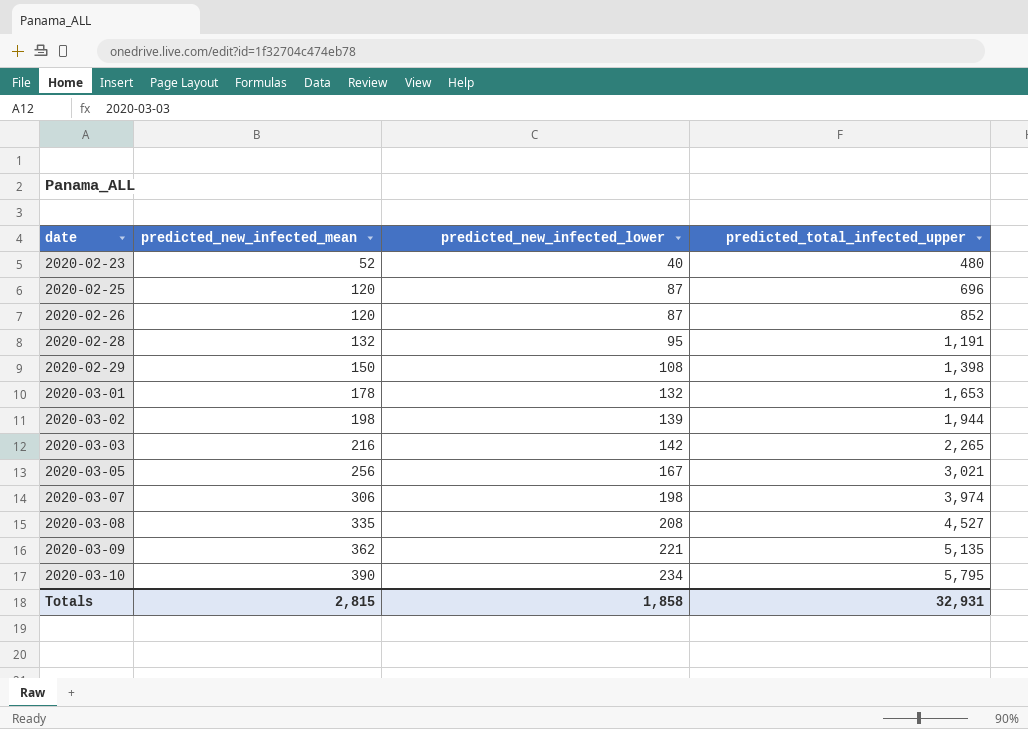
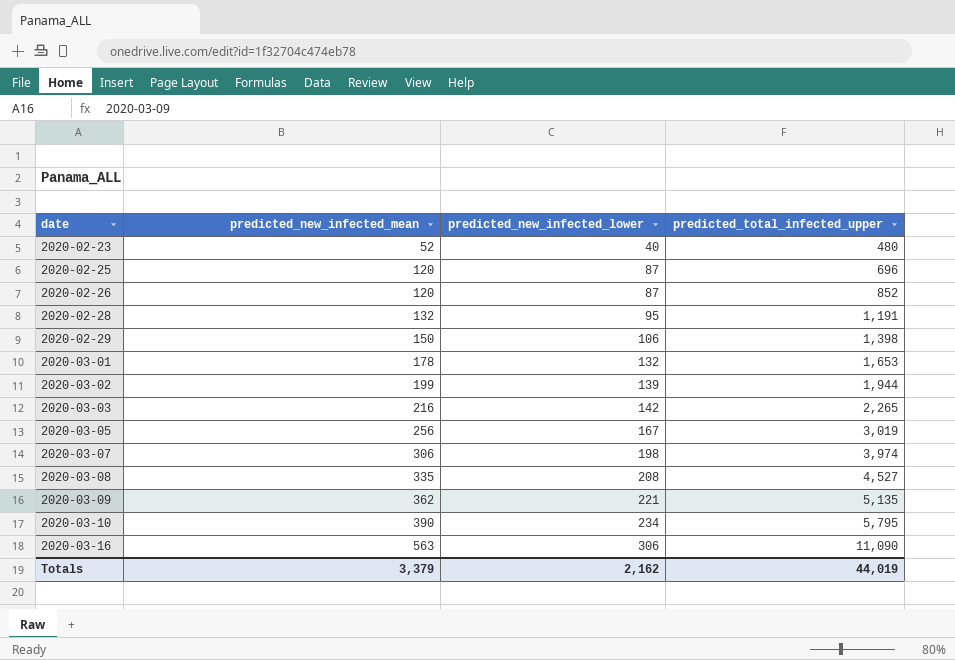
2020-02-29 | predicted_new_infected_lower: 108 -> 106
2020-03-02 | predicted_new_infected_mean: 198 -> 199
2020-03-05 | predicted_total_infected_upper: 3,021 -> 3,019
row 2020-03-16: none -> 563 | 306 | 11,090
Totals | predicted_new_infected_mean: 2,815 -> 3,379
Totals | predicted_new_infected_lower: 1,858 -> 2,162
Totals | predicted_total_infected_upper: 32,931 -> 44,019

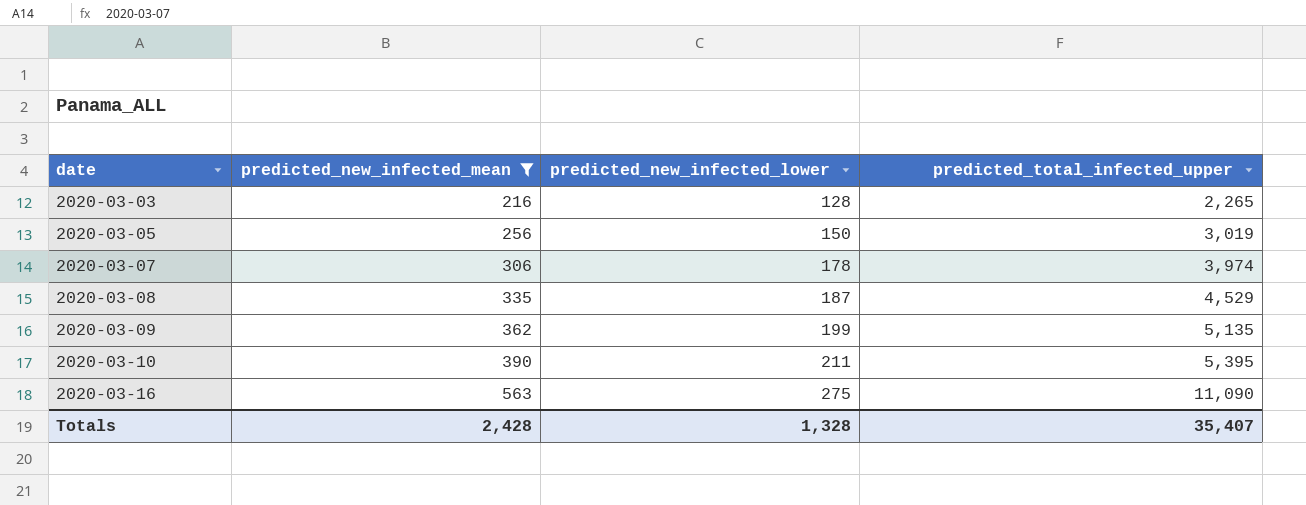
filter: none -> predicted_new_infected_mean >= 216
2020-03-03 | predicted_new_infected_lower: 142 -> 128
2020-03-05 | predicted_new_infected_lower: 167 -> 150
2020-03-07 | predicted_new_infected_lower: 198 -> 178
2020-03-08 | predicted_new_infected_lower: 208 -> 187
2020-03-08 | predicted_total_infected_upper: 4,527 -> 4,529
2020-03-09 | predicted_new_infected_lower: 221 -> 199
2020-03-10 | predicted_new_infected_lower: 234 -> 211
2020-03-10 | predicted_total_infected_upper: 5,795 -> 5,395
2020-03-16 | predicted_new_infected_lower: 306 -> 275
Totals | predicted_new_infected_mean: 3,379 -> 2,428
Totals | predicted_new_infected_lower: 2,162 -> 1,328
Totals | predicted_total_infected_upper: 44,019 -> 35,407

